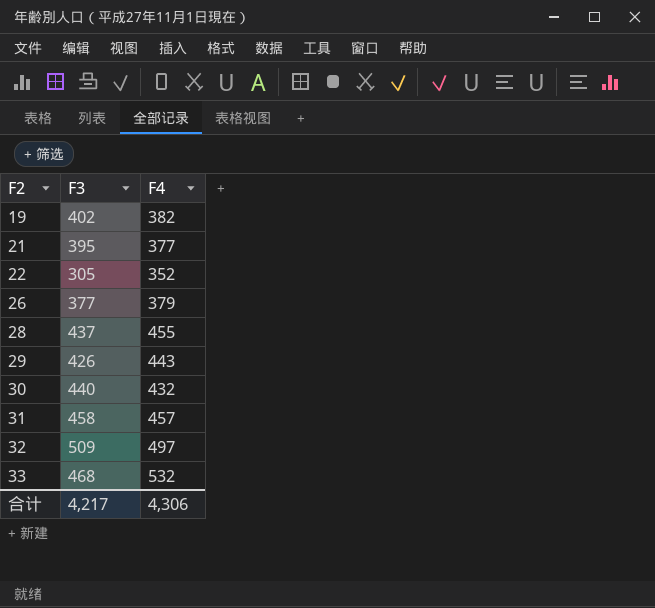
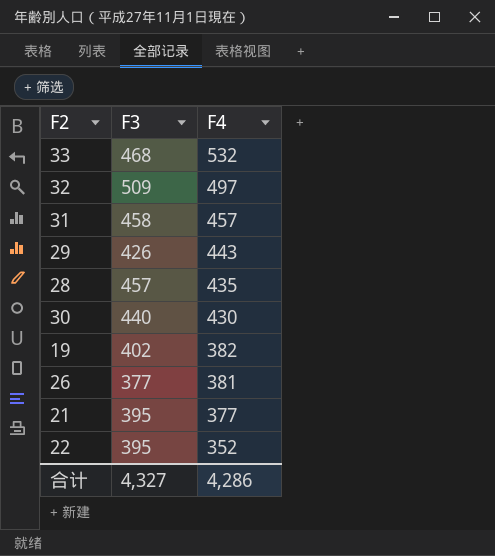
row order: F2 ascending -> F4 descending
28 | F3: 437 -> 457
28 | F4: 455 -> 435
30 | F4: 432 -> 430
26 | F4: 379 -> 381
22 | F3: 305 -> 395
合计 | F3: 4,217 -> 4,327
合计 | F4: 4,306 -> 4,286

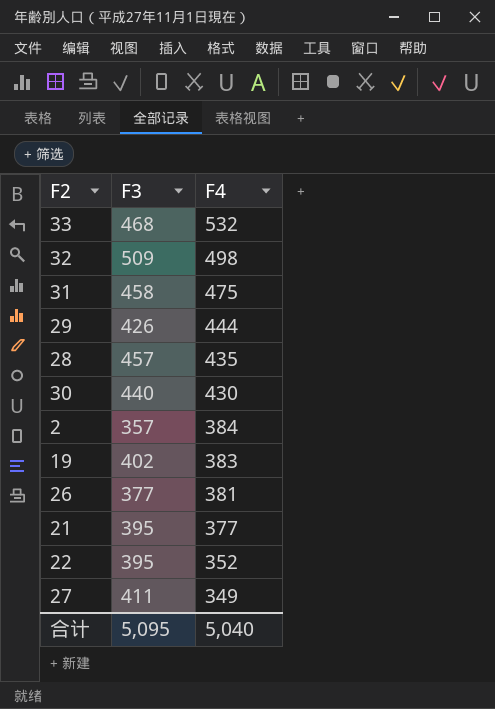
32 | F4: 497 -> 498
31 | F4: 457 -> 475
29 | F4: 443 -> 444
row 2: none -> 357 | 384
19 | F4: 382 -> 383
row 27: none -> 411 | 349
合计 | F3: 4,327 -> 5,095
合计 | F4: 4,286 -> 5,040

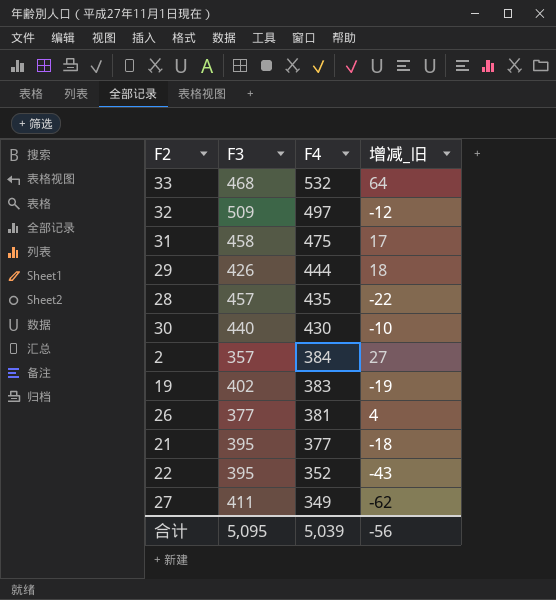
column 增减_旧 | formula: none -> [F4] - [F3]
32 | F4: 498 -> 497
合计 | F4: 5,040 -> 5,039

